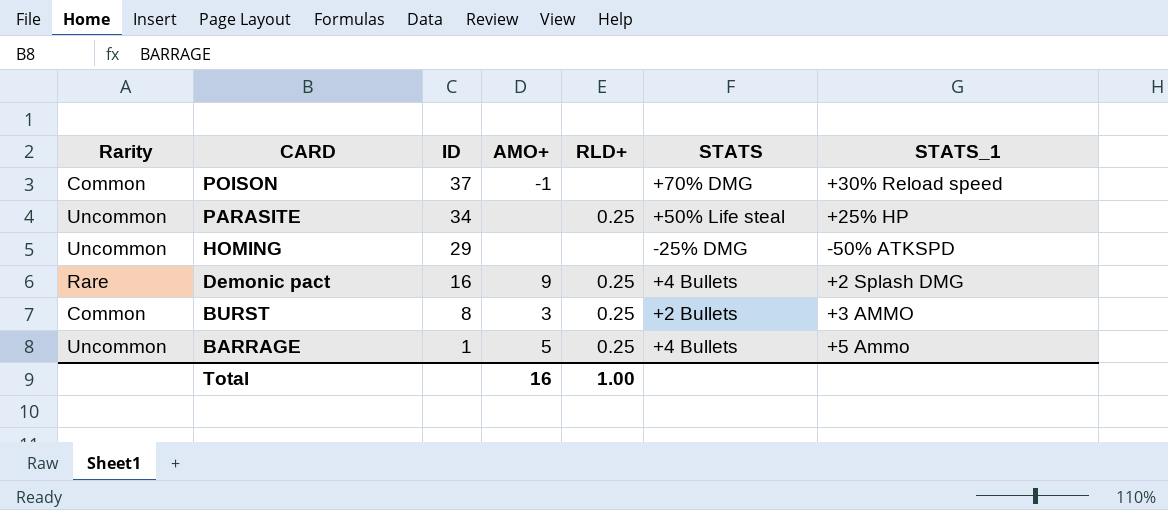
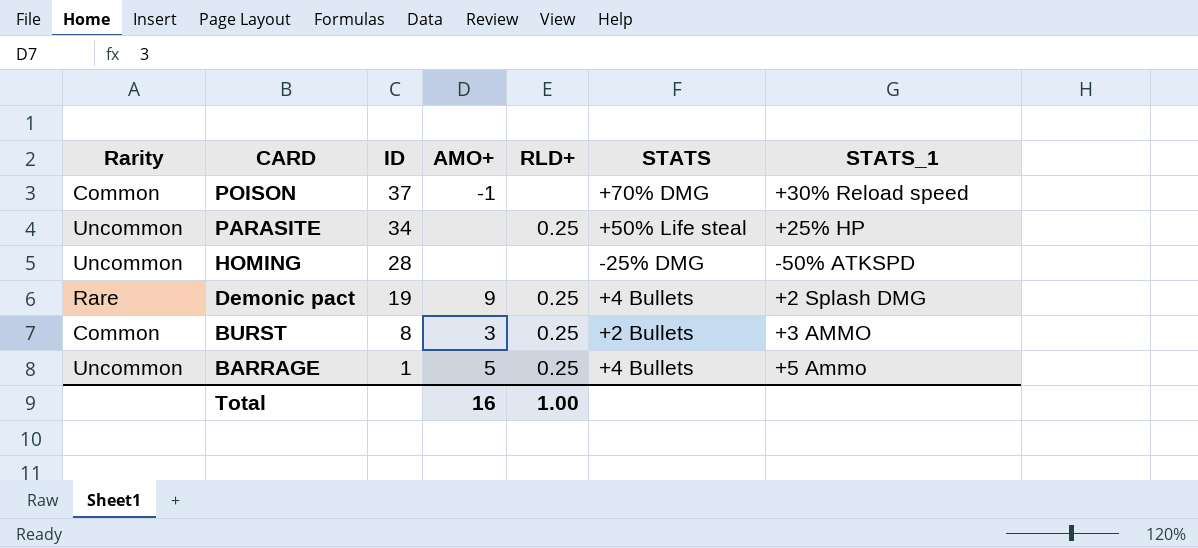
HOMING | ID: 29 -> 28
Demonic pact | ID: 16 -> 19

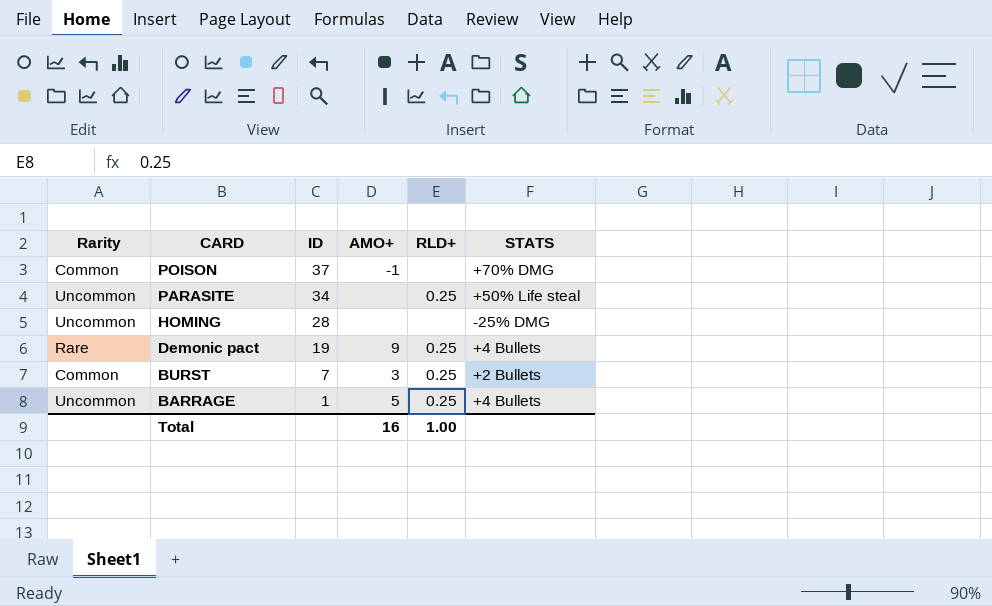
column STATS_1 | position: 7 -> none
BURST | ID: 8 -> 7

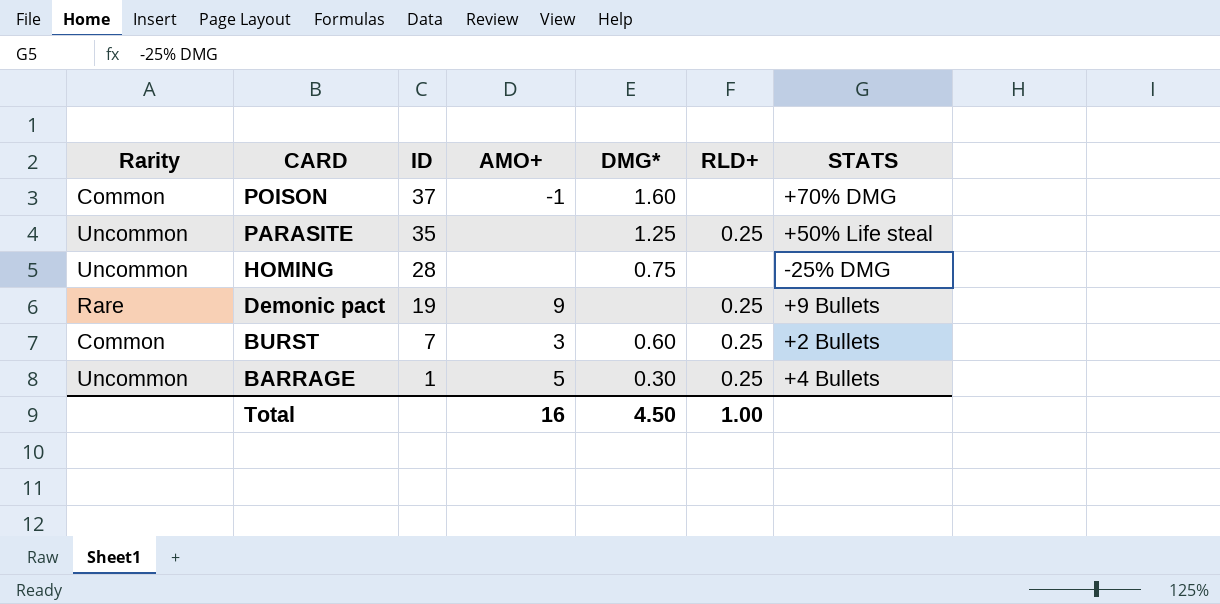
column DMG* | position: none -> 5
PARASITE | ID: 34 -> 35
Demonic pact | STATS: +4 Bullets -> +9 Bullets

